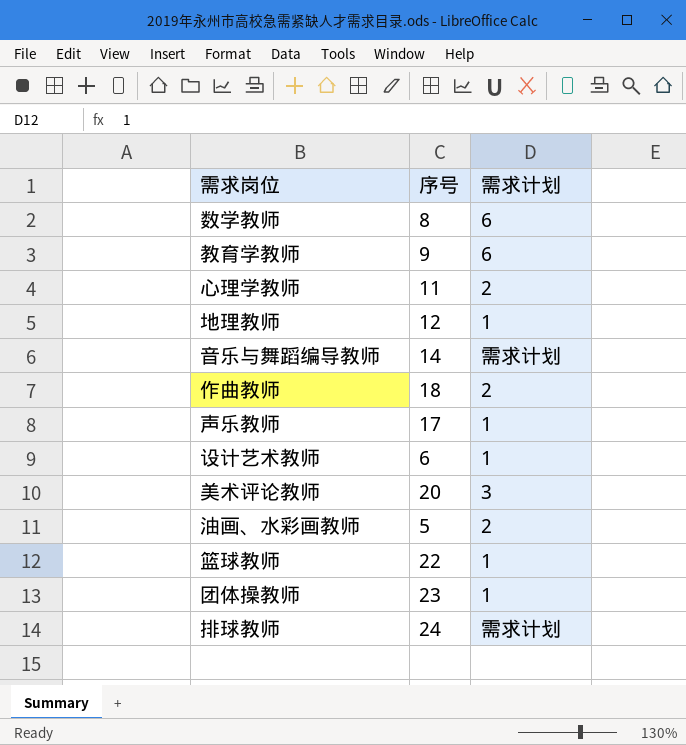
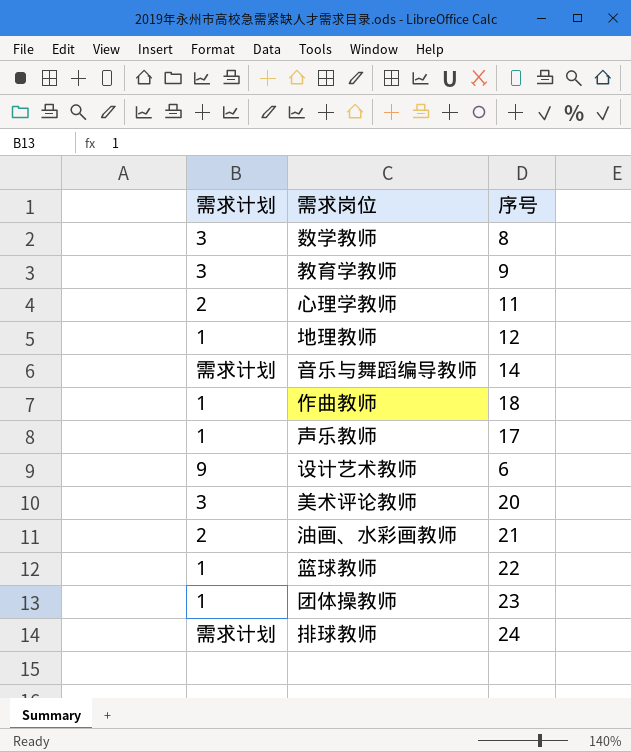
column 需求计划 | position: 3 -> 1
数学教师 | 需求计划: 6 -> 3
教育学教师 | 需求计划: 6 -> 3
作曲教师 | 需求计划: 2 -> 1
设计艺术教师 | 需求计划: 1 -> 9
油画、水彩画教师 | 序号: 5 -> 21

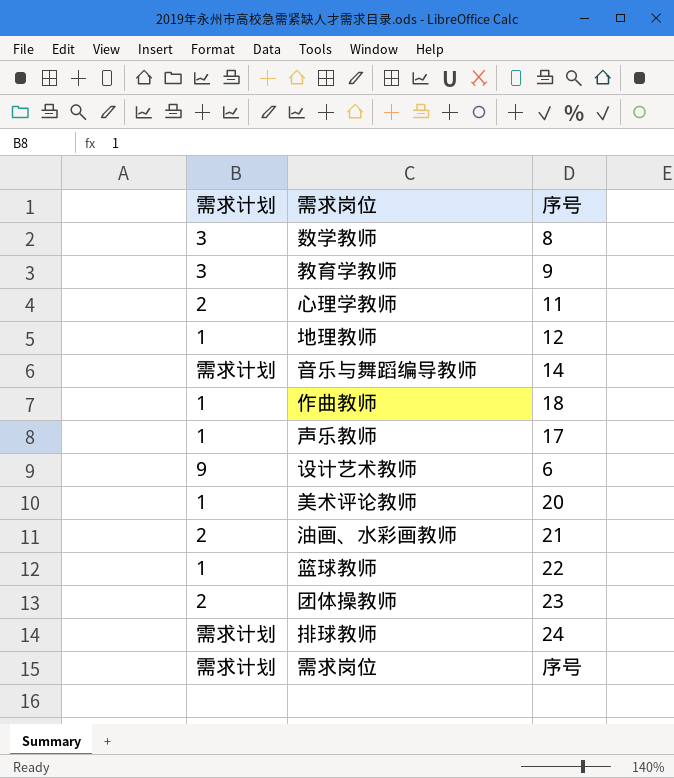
美术评论教师 | 需求计划: 3 -> 1
团体操教师 | 需求计划: 1 -> 2
row 需求岗位: none -> 需求计划 | 序号

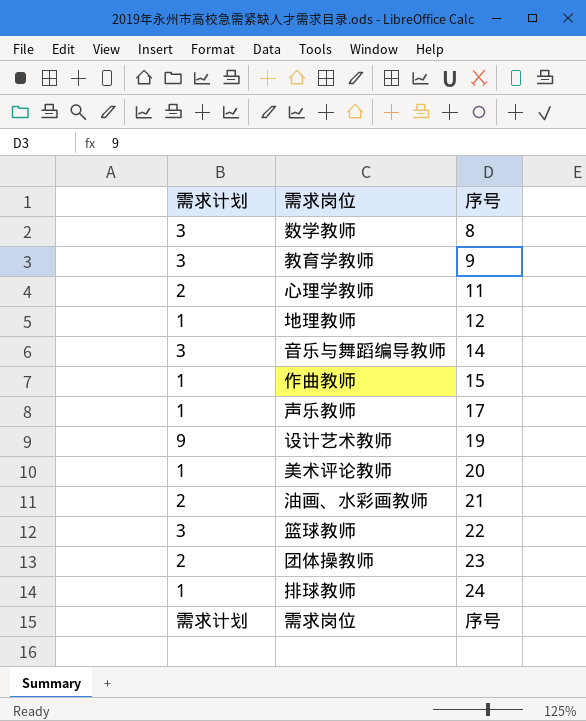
音乐与舞蹈编导教师 | 需求计划: 需求计划 -> 3
作曲教师 | 序号: 18 -> 15
设计艺术教师 | 序号: 6 -> 19
篮球教师 | 需求计划: 1 -> 3
排球教师 | 需求计划: 需求计划 -> 1

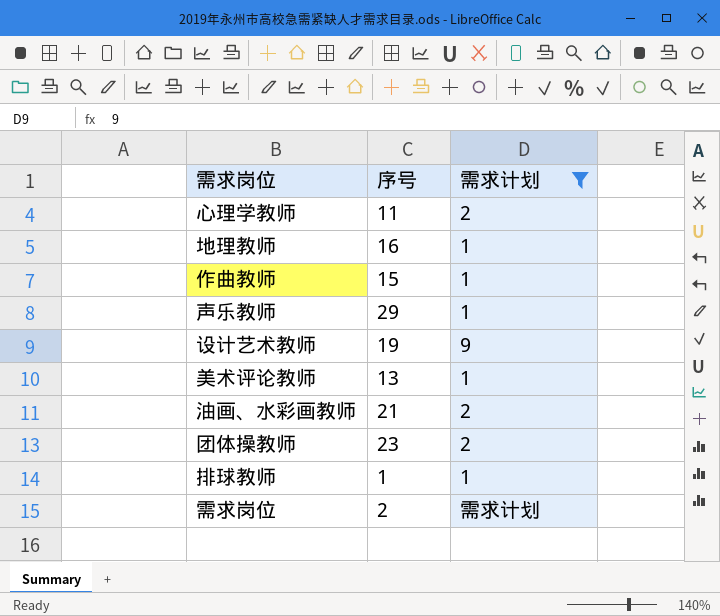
filter: none -> 需求计划 != 3
column 需求计划 | position: 1 -> 3
地理教师 | 序号: 12 -> 16
声乐教师 | 序号: 17 -> 29
美术评论教师 | 序号: 20 -> 13
排球教师 | 序号: 24 -> 1
需求岗位 | 序号: 序号 -> 2

